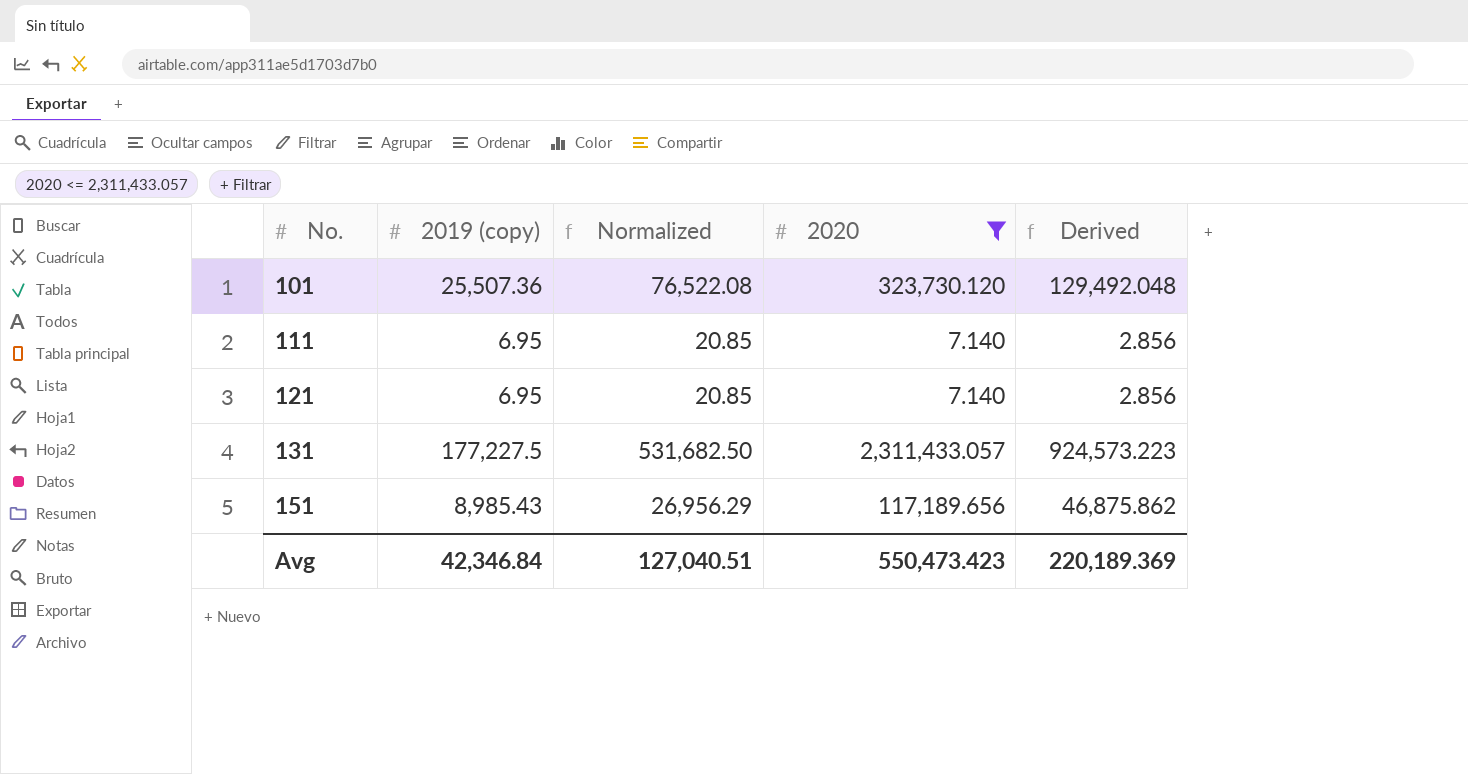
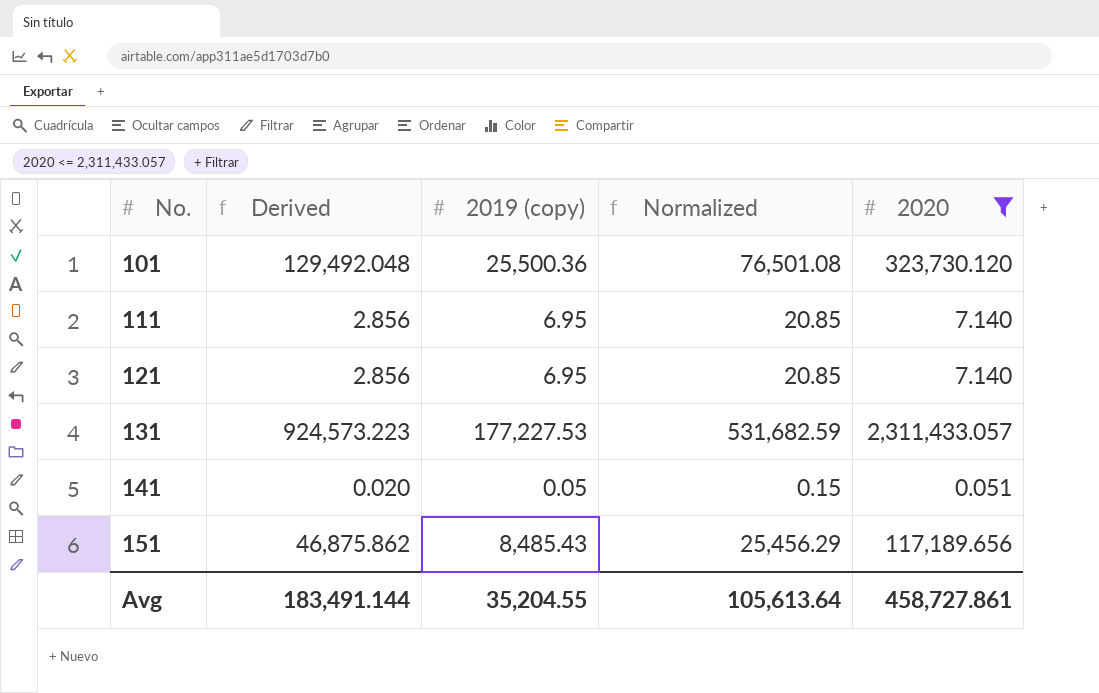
column Derived | position: 5 -> 2
101 | 2019 (copy): 25,507.36 -> 25,500.36
101 | Normalized: 76,522.08 -> 76,501.08
131 | 2019 (copy): 177,227.5 -> 177,227.53
131 | Normalized: 531,682.50 -> 531,682.59
row 141: none -> 0.020 | 0.05 | 0.15 | 0.051
151 | 2019 (copy): 8,985.43 -> 8,485.43
151 | Normalized: 26,956.29 -> 25,456.29
Avg | Derived: 220,189.369 -> 183,491.144
Avg | 2019 (copy): 42,346.84 -> 35,204.55
Avg | Normalized: 127,040.51 -> 105,613.64
Avg | 2020: 550,473.423 -> 458,727.861

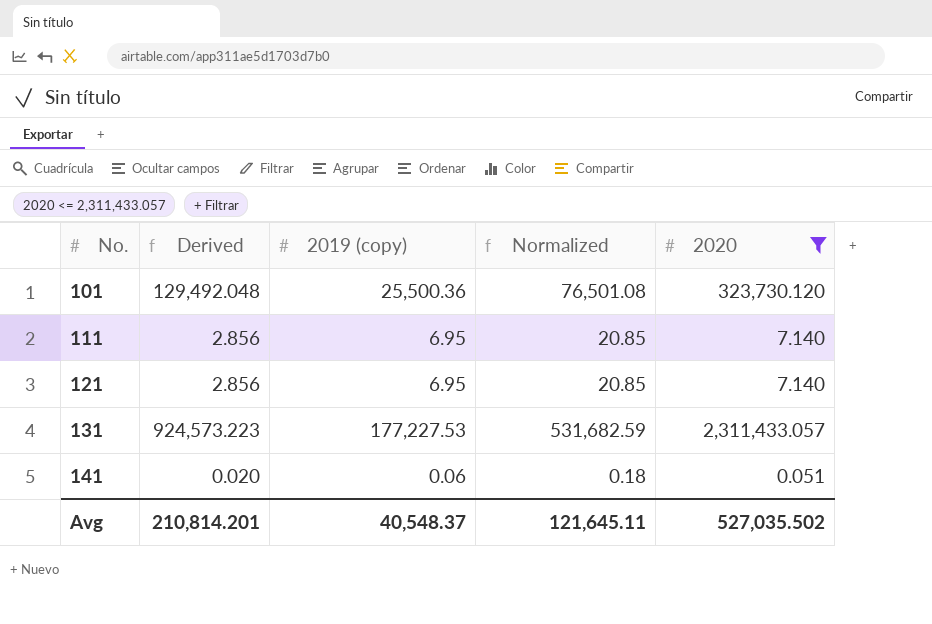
row 151: 46,875.862 | 8,485.43 | 25,456.29 | 117,189.656 -> none
141 | 2019 (copy): 0.05 -> 0.06
141 | Normalized: 0.15 -> 0.18
Avg | Derived: 183,491.144 -> 210,814.201
Avg | 2019 (copy): 35,204.55 -> 40,548.37
Avg | Normalized: 105,613.64 -> 121,645.11
Avg | 2020: 458,727.861 -> 527,035.502

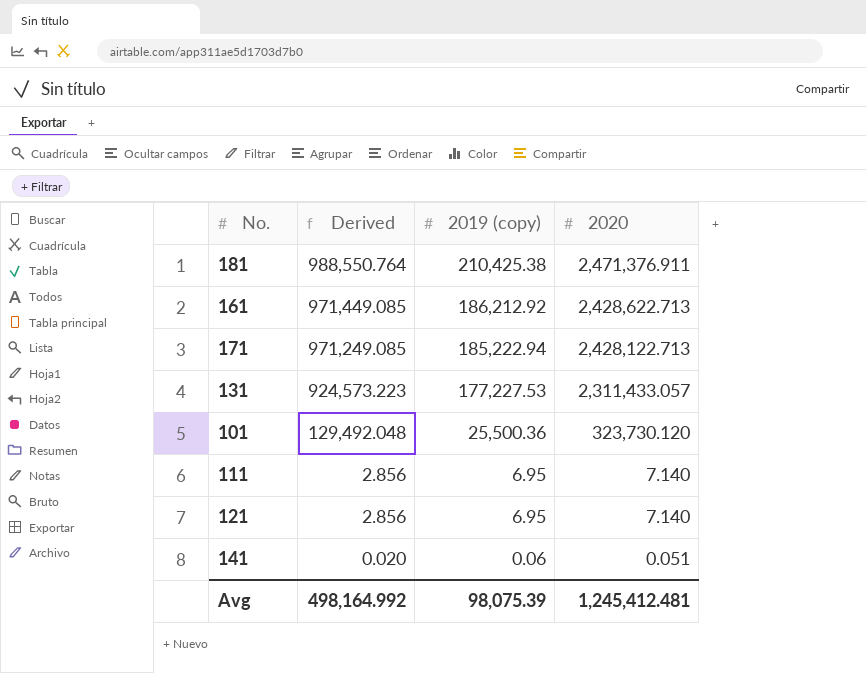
filter: 2020 <= 2,311,433.057 -> none
row order: No. ascending -> Derived descending
column Normalized | formula: [2019 (copy)] * 3 -> none
Avg | Derived: 210,814.201 -> 498,164.992
Avg | 2019 (copy): 40,548.37 -> 98,075.39
Avg | 2020: 527,035.502 -> 1,245,412.481

